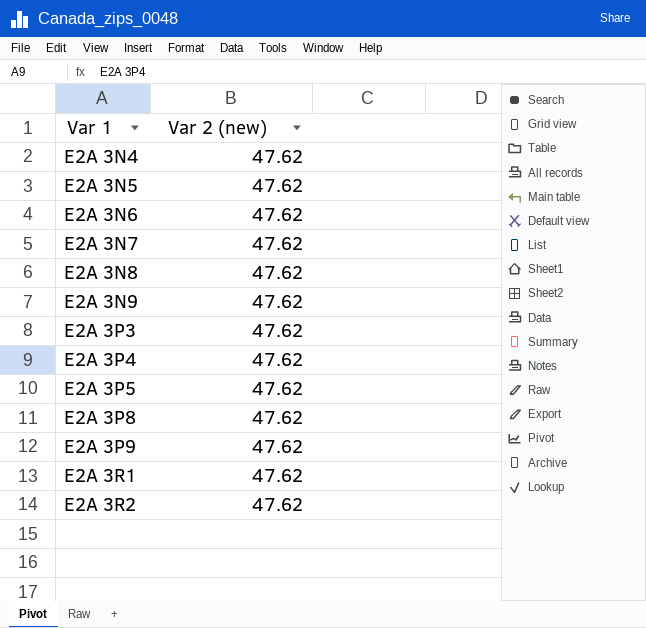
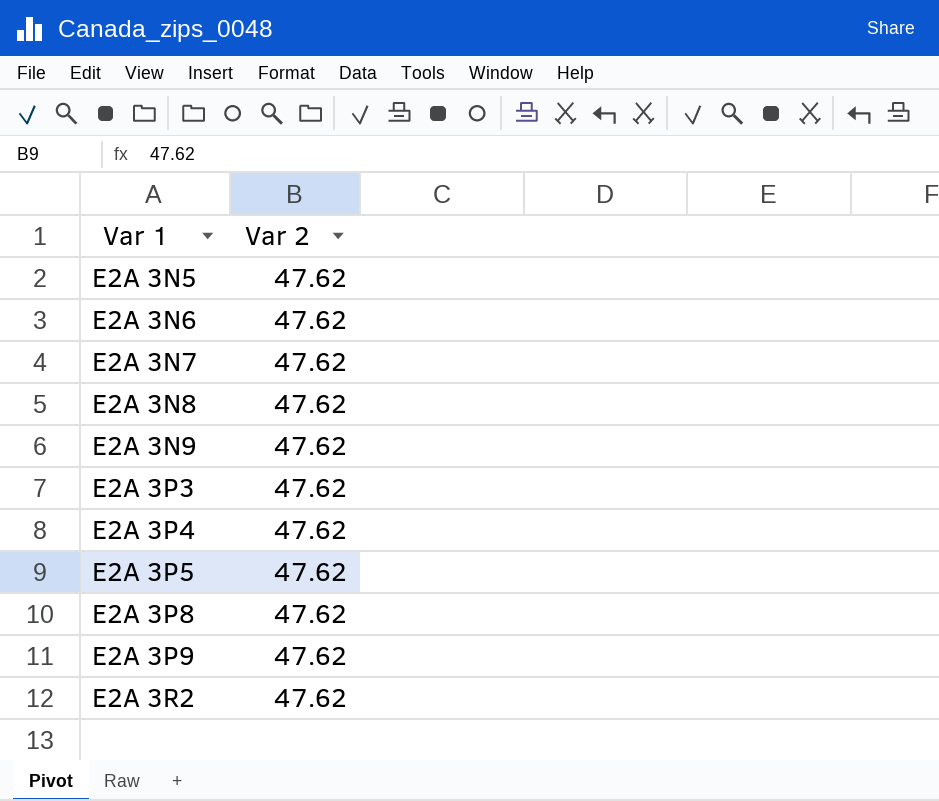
column name: Var 2 (new) -> Var 2
row E2A 3N4: 47.62 -> none
row E2A 3R1: 47.62 -> none

